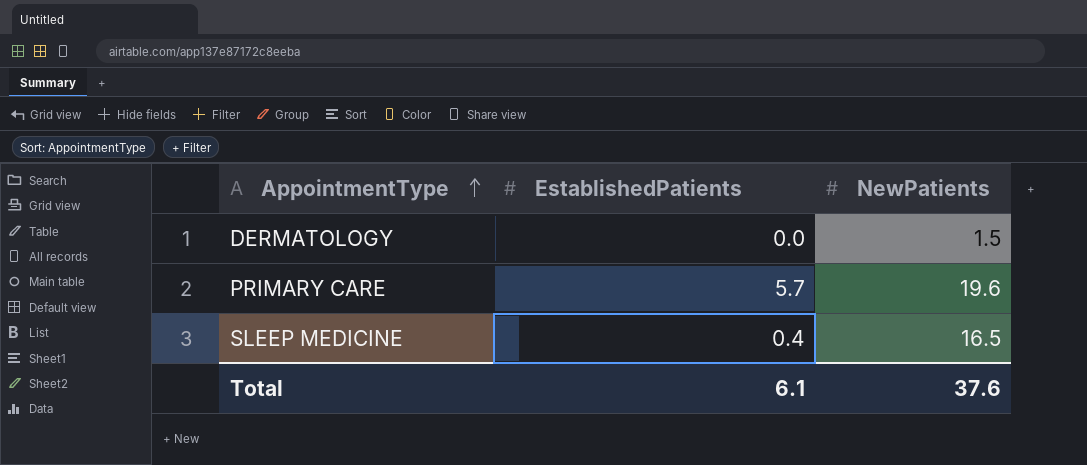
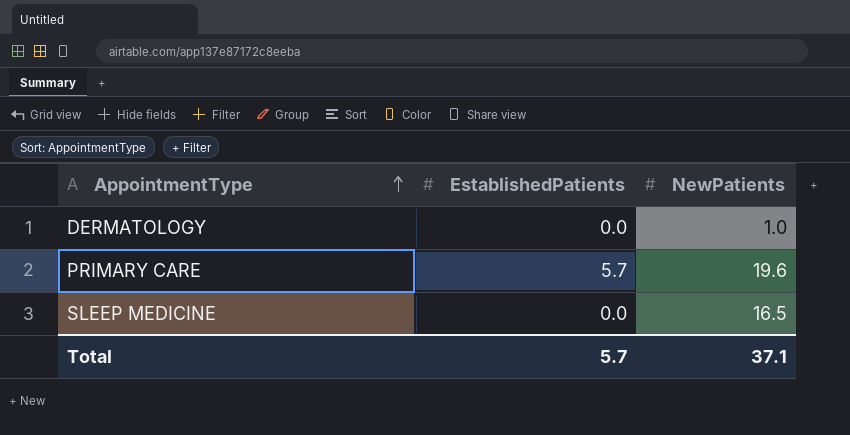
DERMATOLOGY | NewPatients: 1.5 -> 1.0
SLEEP MEDICINE | EstablishedPatients: 0.4 -> 0.0
Total | EstablishedPatients: 6.1 -> 5.7
Total | NewPatients: 37.6 -> 37.1

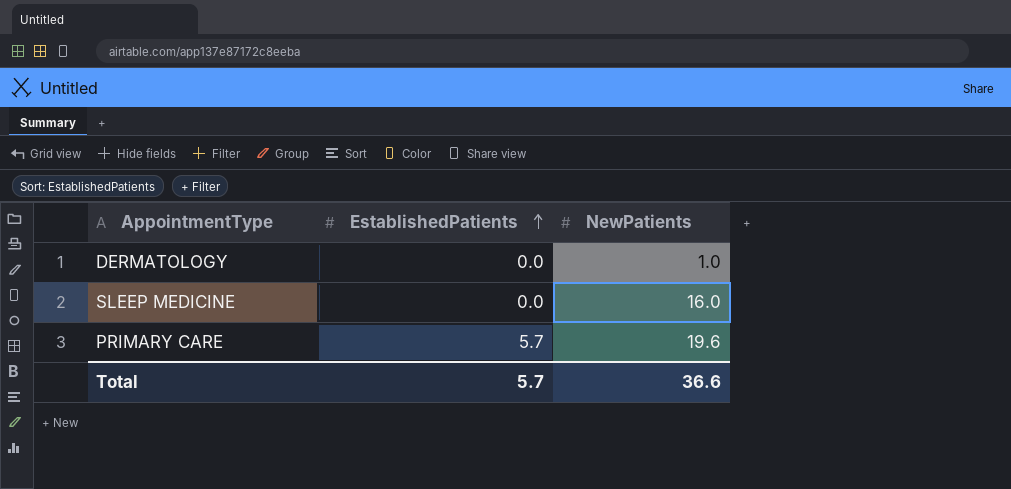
row order: AppointmentType ascending -> EstablishedPatients ascending
SLEEP MEDICINE | NewPatients: 16.5 -> 16.0
Total | NewPatients: 37.1 -> 36.6

